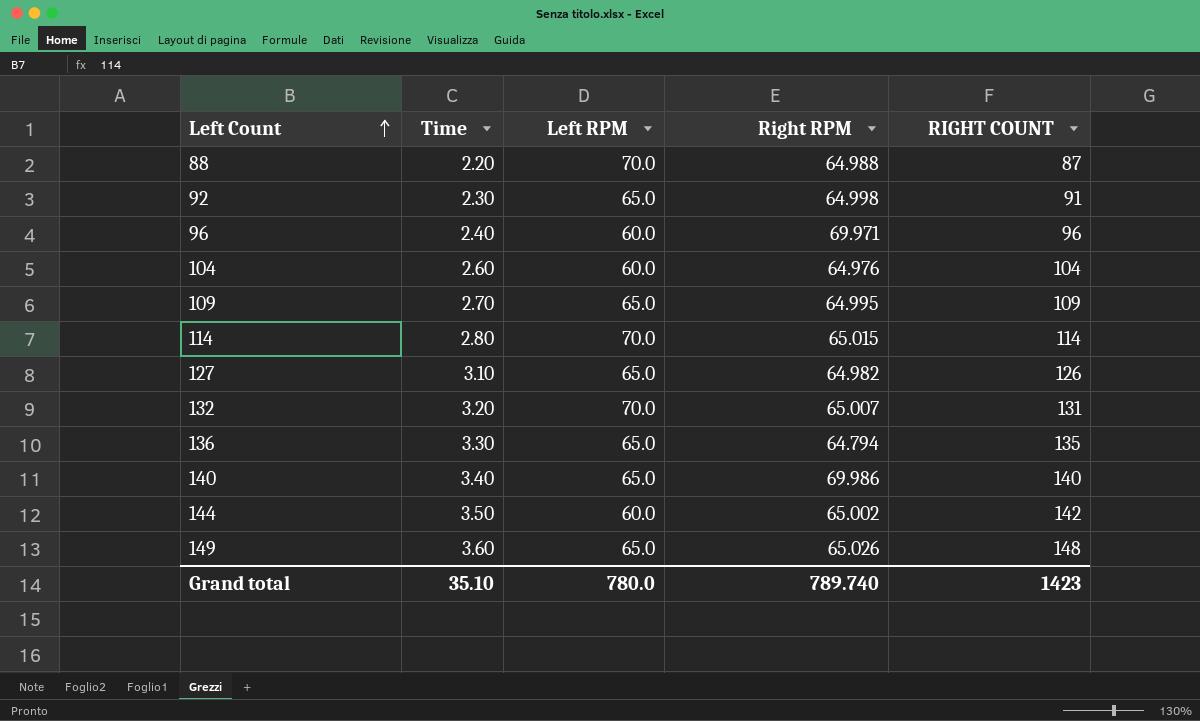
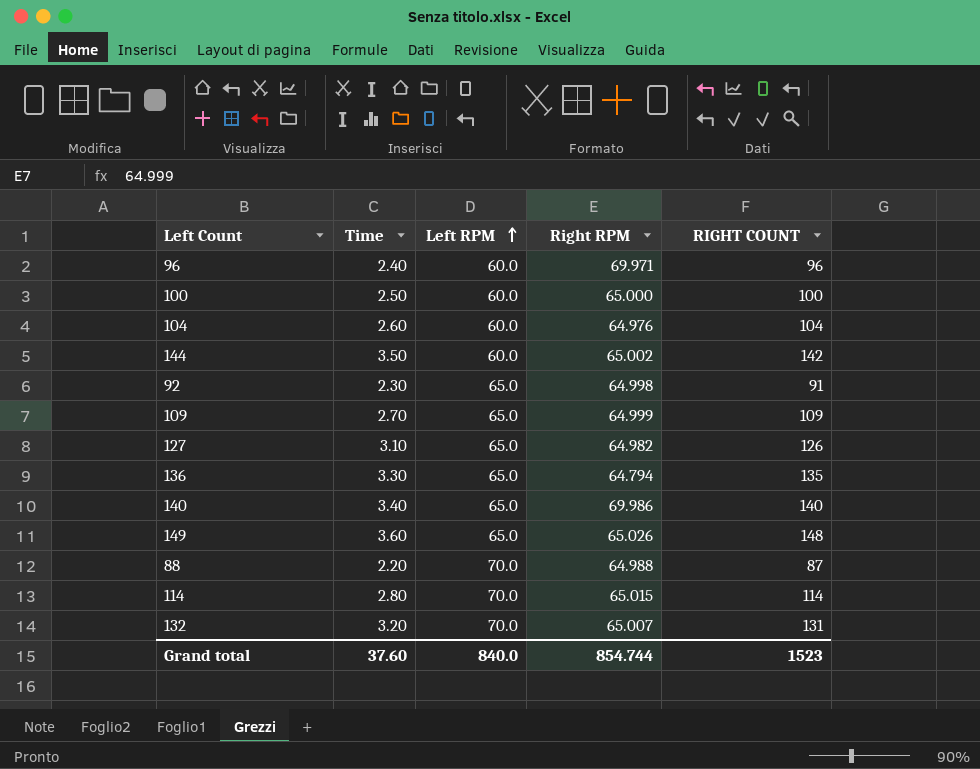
row order: Left Count ascending -> Left RPM ascending
row 100: none -> 2.50 | 60.0 | 65.000 | 100
109 | Right RPM: 64.995 -> 64.999
Grand total | Time: 35.10 -> 37.60
Grand total | Left RPM: 780.0 -> 840.0
Grand total | Right RPM: 789.740 -> 854.744
Grand total | RIGHT COUNT: 1423 -> 1523

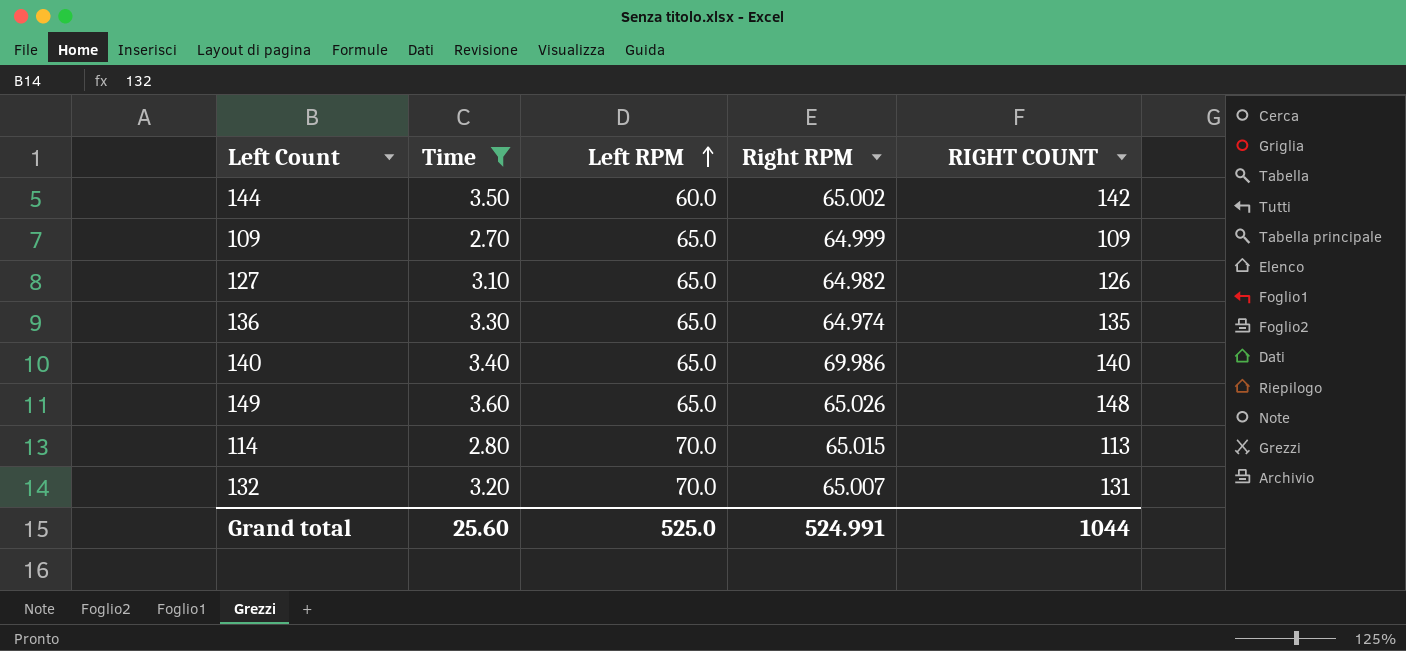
filter: none -> Time >= 2.70
136 | Right RPM: 64.794 -> 64.974
114 | RIGHT COUNT: 114 -> 113
Grand total | Time: 37.60 -> 25.60
Grand total | Left RPM: 840.0 -> 525.0
Grand total | Right RPM: 854.744 -> 524.991
Grand total | RIGHT COUNT: 1523 -> 1044

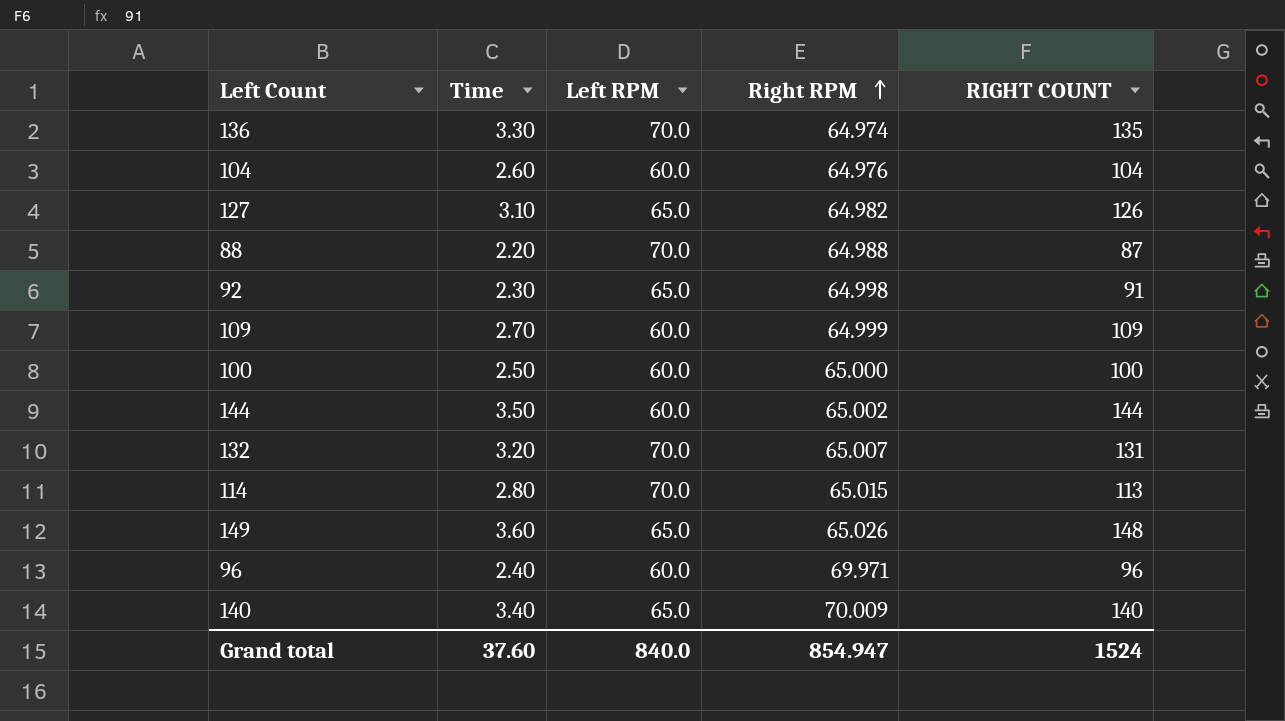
filter: Time >= 2.70 -> none
row order: Left RPM ascending -> Right RPM ascending
136 | Left RPM: 65.0 -> 70.0
109 | Left RPM: 65.0 -> 60.0
144 | RIGHT COUNT: 142 -> 144
140 | Right RPM: 69.986 -> 70.009
Grand total | Time: 25.60 -> 37.60
Grand total | Left RPM: 525.0 -> 840.0
Grand total | Right RPM: 524.991 -> 854.947
Grand total | RIGHT COUNT: 1044 -> 1524

